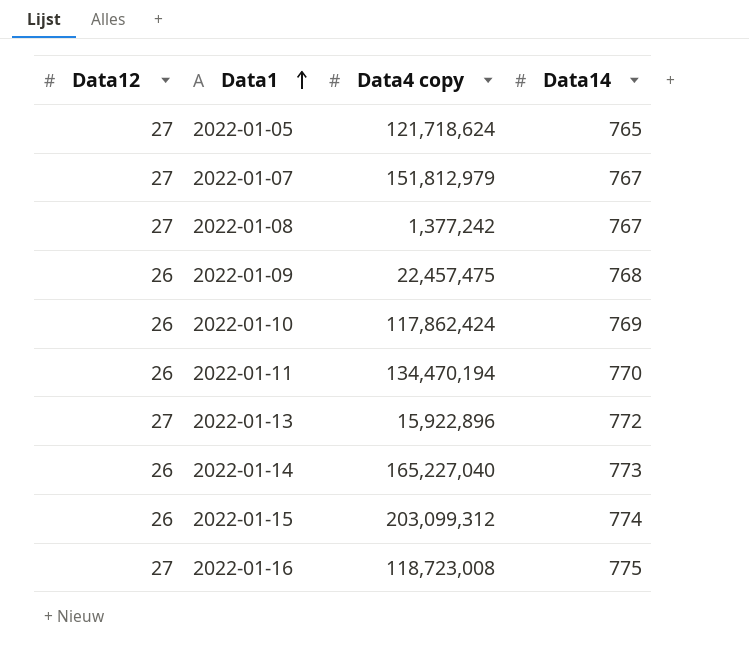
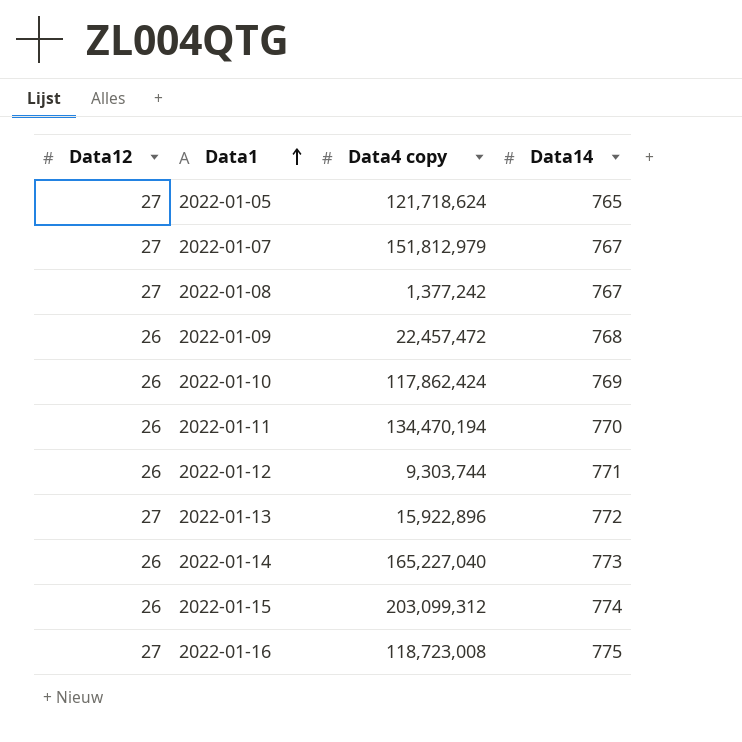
2022-01-09 | Data4 copy: 22,457,475 -> 22,457,472
row 2022-01-12: none -> 26 | 9,303,744 | 771

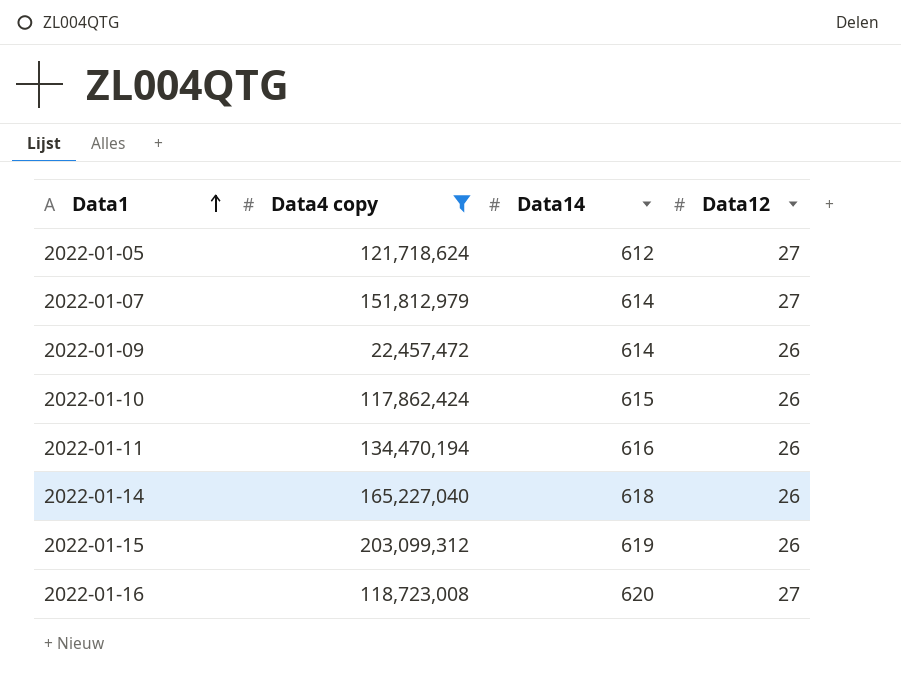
filter: none -> Data4 copy >= 22,457,472
column Data12 | position: 1 -> 4
2022-01-05 | Data14: 765 -> 612
2022-01-07 | Data14: 767 -> 614
2022-01-09 | Data14: 768 -> 614
2022-01-10 | Data14: 769 -> 615
2022-01-11 | Data14: 770 -> 616
2022-01-14 | Data14: 773 -> 618
2022-01-15 | Data14: 774 -> 619
2022-01-16 | Data14: 775 -> 620

